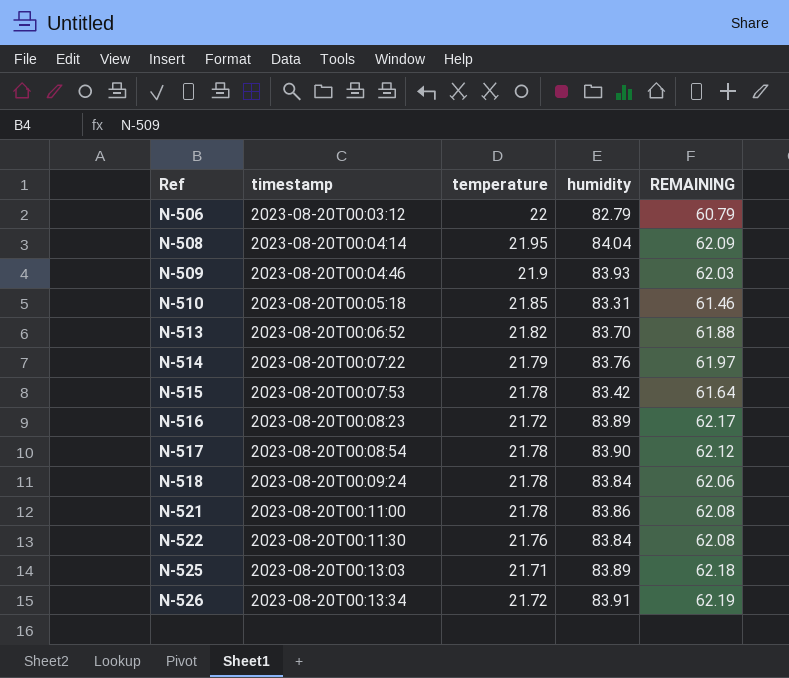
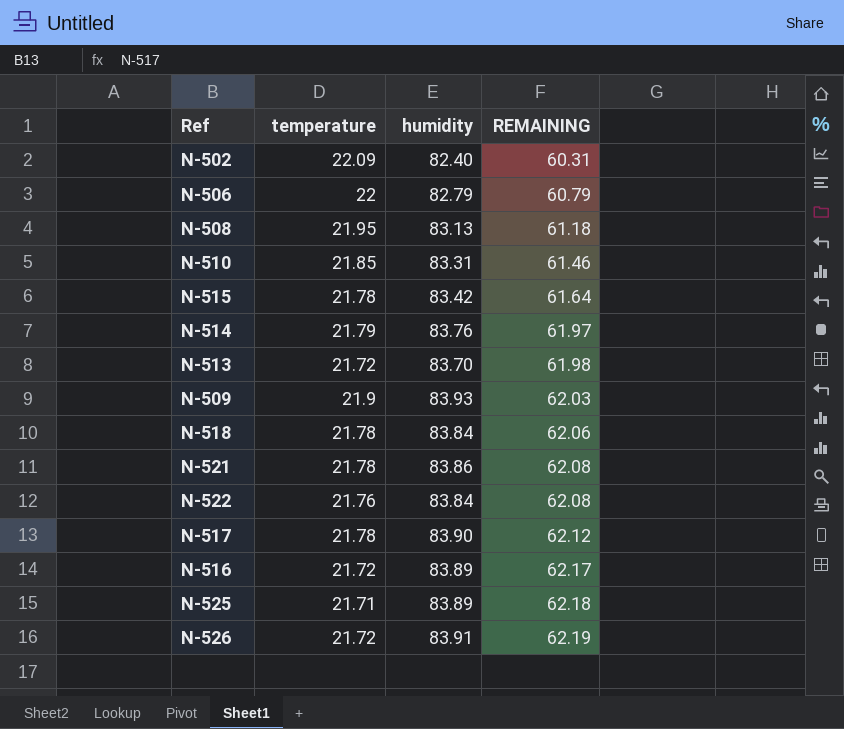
row order: Ref ascending -> REMAINING ascending
column timestamp | position: 2 -> none
row N-502: none -> 22.09 | 82.40 | 60.31
N-508 | humidity: 84.04 -> 83.13
N-508 | REMAINING: 62.09 -> 61.18
N-513 | temperature: 21.82 -> 21.72
N-513 | REMAINING: 61.88 -> 61.98

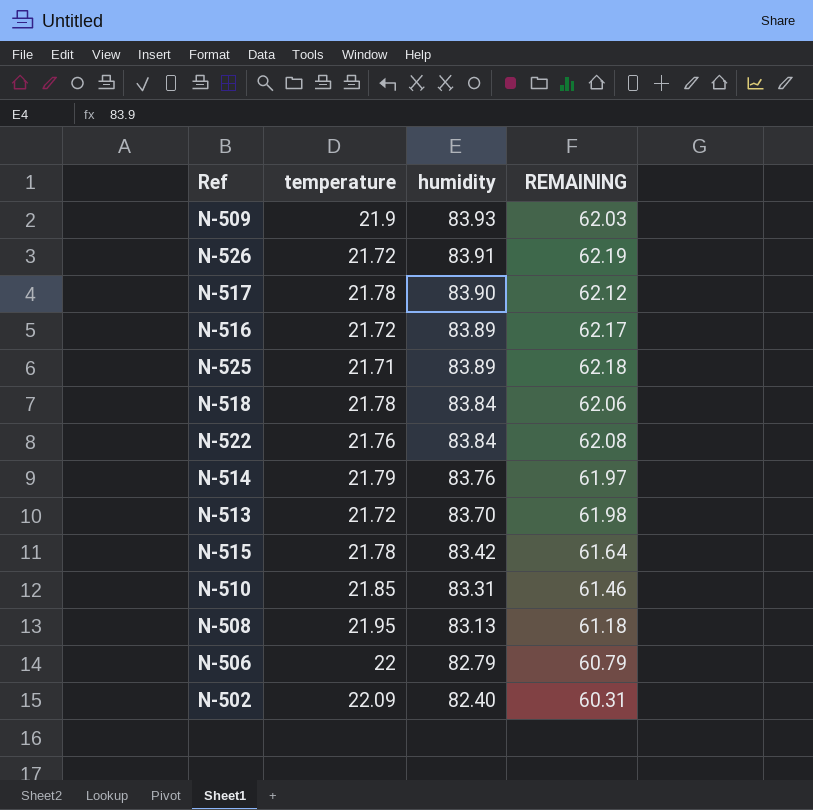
row order: REMAINING ascending -> humidity descending
row N-521: 21.78 | 83.86 | 62.08 -> none

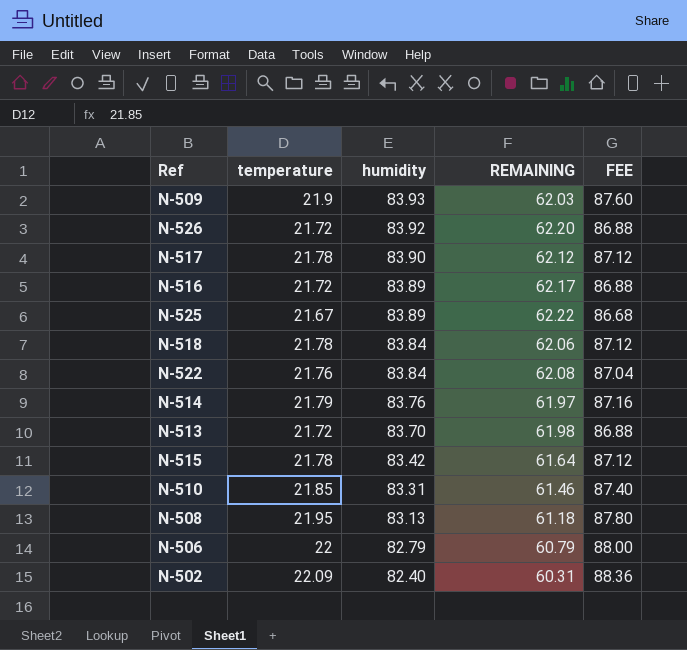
column FEE | formula: none -> [temperature] * 4
N-526 | humidity: 83.91 -> 83.92
N-526 | REMAINING: 62.19 -> 62.20
N-525 | temperature: 21.71 -> 21.67
N-525 | REMAINING: 62.18 -> 62.22

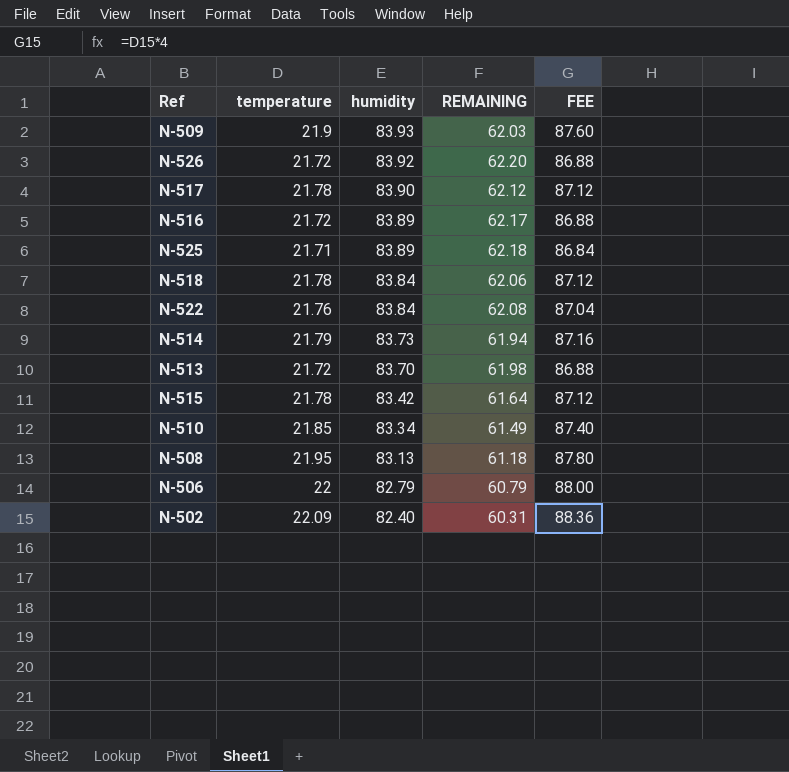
N-525 | temperature: 21.67 -> 21.71
N-525 | REMAINING: 62.22 -> 62.18
N-525 | FEE: 86.68 -> 86.84
N-514 | humidity: 83.76 -> 83.73
N-514 | REMAINING: 61.97 -> 61.94
N-510 | humidity: 83.31 -> 83.34
N-510 | REMAINING: 61.46 -> 61.49

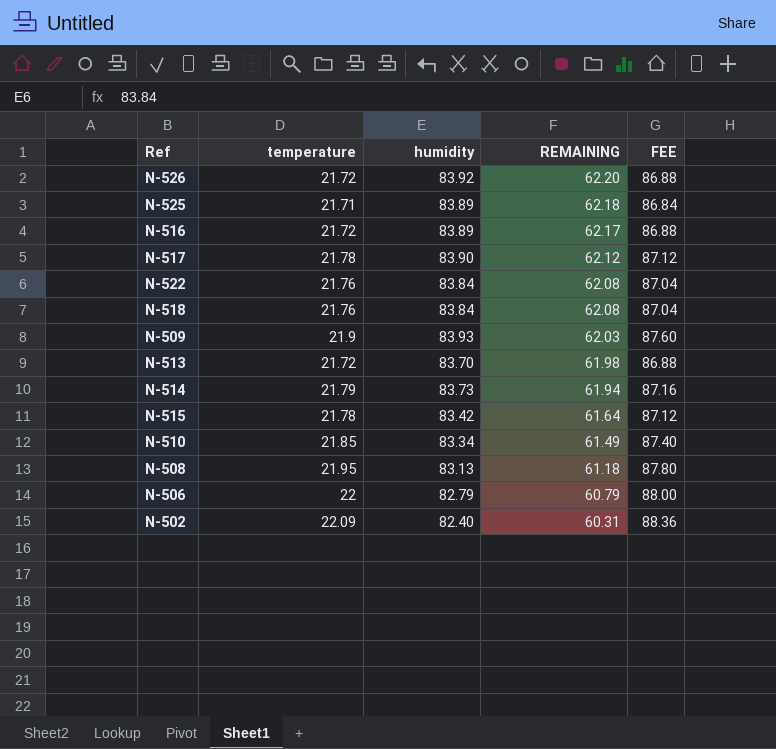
row order: humidity descending -> REMAINING descending
N-518 | temperature: 21.78 -> 21.76
N-518 | REMAINING: 62.06 -> 62.08
N-518 | FEE: 87.12 -> 87.04

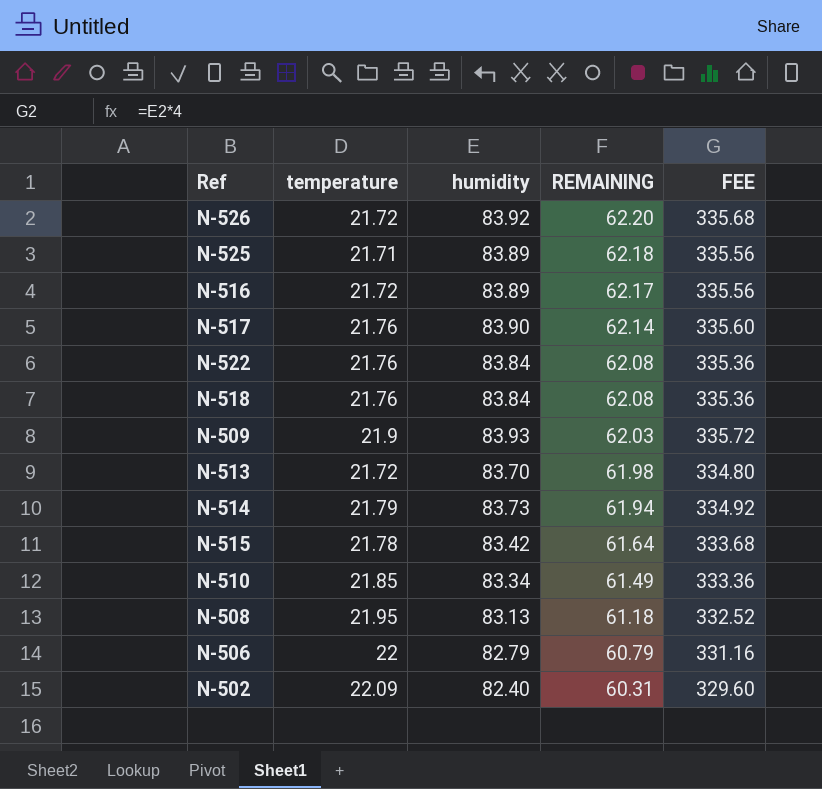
column FEE | formula: [temperature] * 4 -> [humidity] * 4
N-517 | temperature: 21.78 -> 21.76
N-517 | REMAINING: 62.12 -> 62.14

